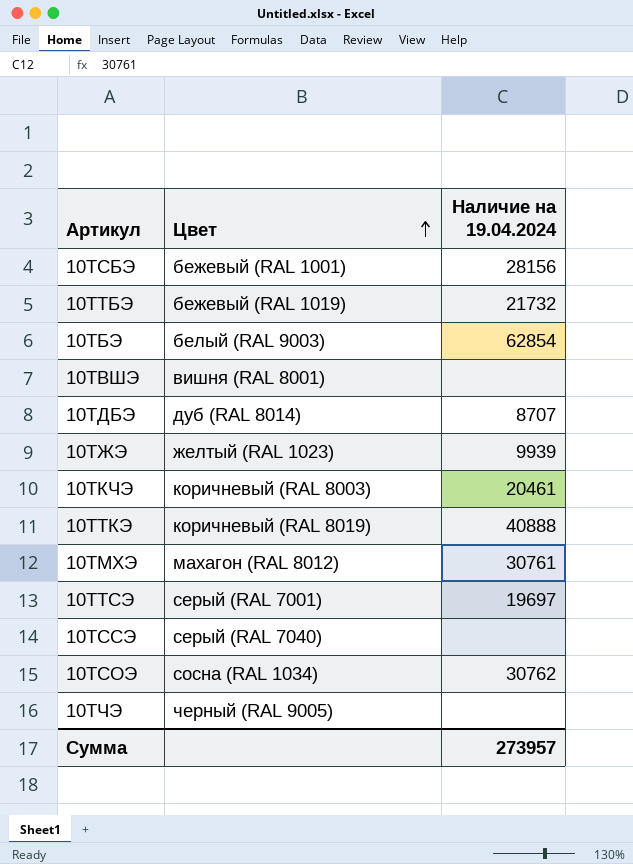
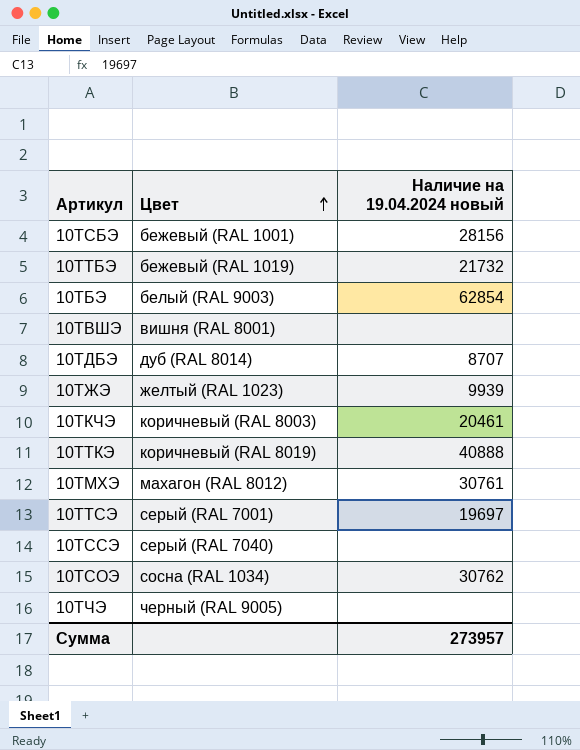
column name: Наличие на 19.04.2024 -> Наличие на 19.04.2024 новый

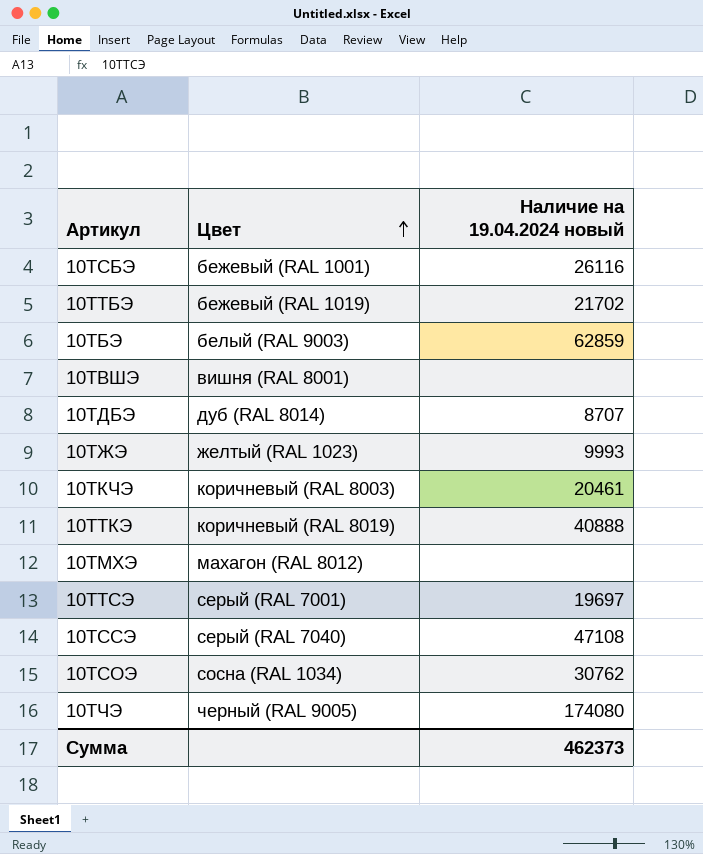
10ТСБЭ | Наличие на 19.04.2024 новый: 28156 -> 26116
10ТТБЭ | Наличие на 19.04.2024 новый: 21732 -> 21702
10ТБЭ | Наличие на 19.04.2024 новый: 62854 -> 62859
10ТЖЭ | Наличие на 19.04.2024 новый: 9939 -> 9993
10ТМХЭ | Наличие на 19.04.2024 новый: 30761 -> none
10ТССЭ | Наличие на 19.04.2024 новый: none -> 47108
10ТЧЭ | Наличие на 19.04.2024 новый: none -> 174080
Сумма | Наличие на 19.04.2024 новый: 273957 -> 462373

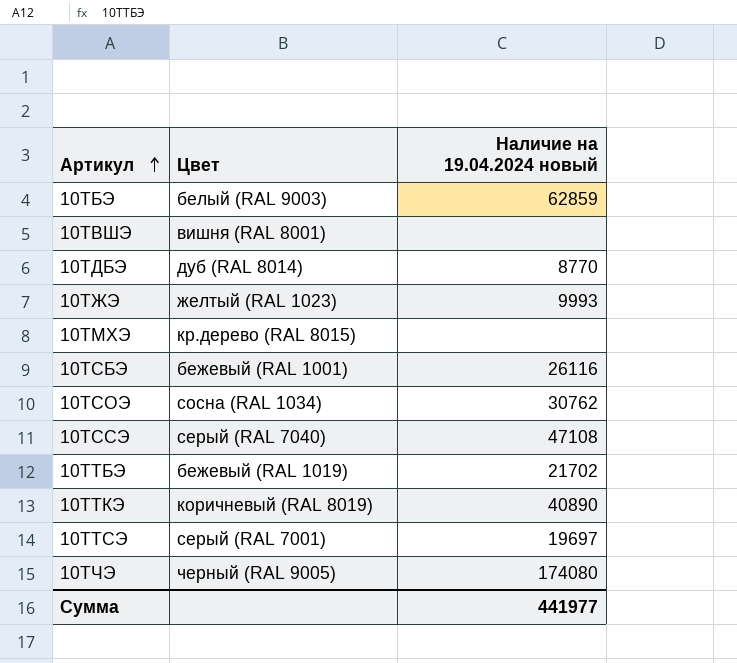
row order: Цвет ascending -> Артикул ascending
row 10ТКЧЭ: коричневый (RAL 8003) | 20461 -> none
10ТДБЭ | Наличие на 19.04.2024 новый: 8707 -> 8770
10ТМХЭ | Цвет: махагон (RAL 8012) -> кр.дерево (RAL 8015)
10ТТКЭ | Наличие на 19.04.2024 новый: 40888 -> 40890
Сумма | Наличие на 19.04.2024 новый: 462373 -> 441977

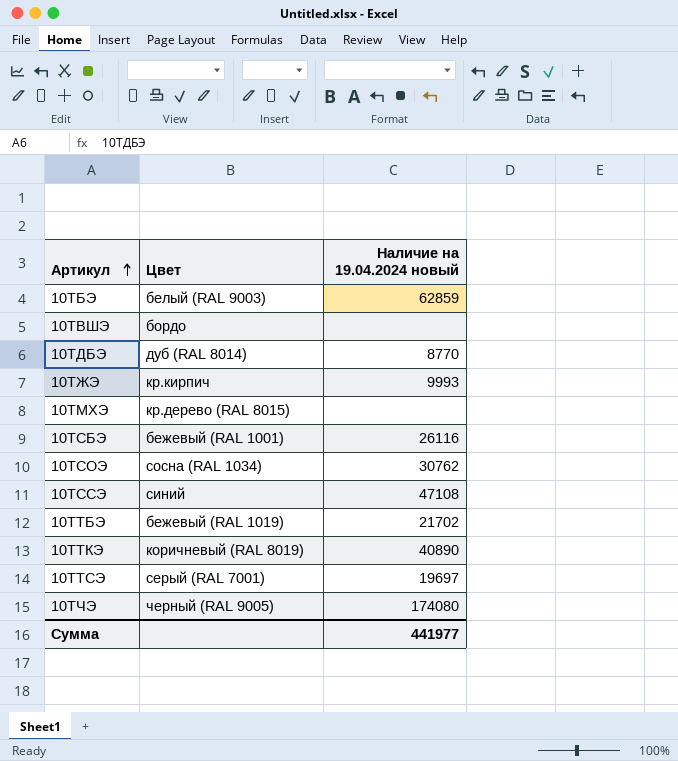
10ТВШЭ | Цвет: вишня (RAL 8001) -> бордо
10ТЖЭ | Цвет: желтый (RAL 1023) -> кр.кирпич
10ТССЭ | Цвет: серый (RAL 7040) -> синий

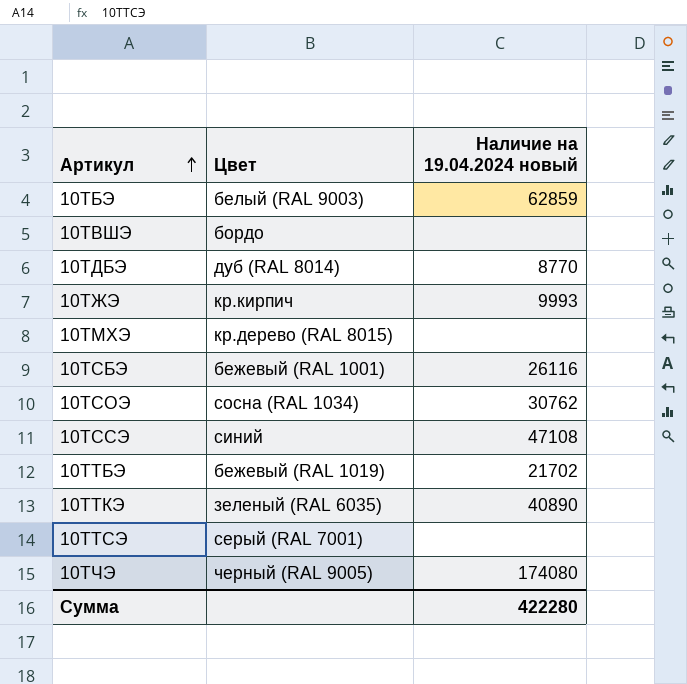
10ТТКЭ | Цвет: коричневый (RAL 8019) -> зеленый (RAL 6035)
10ТТСЭ | Наличие на 19.04.2024 новый: 19697 -> none
Сумма | Наличие на 19.04.2024 новый: 441977 -> 422280

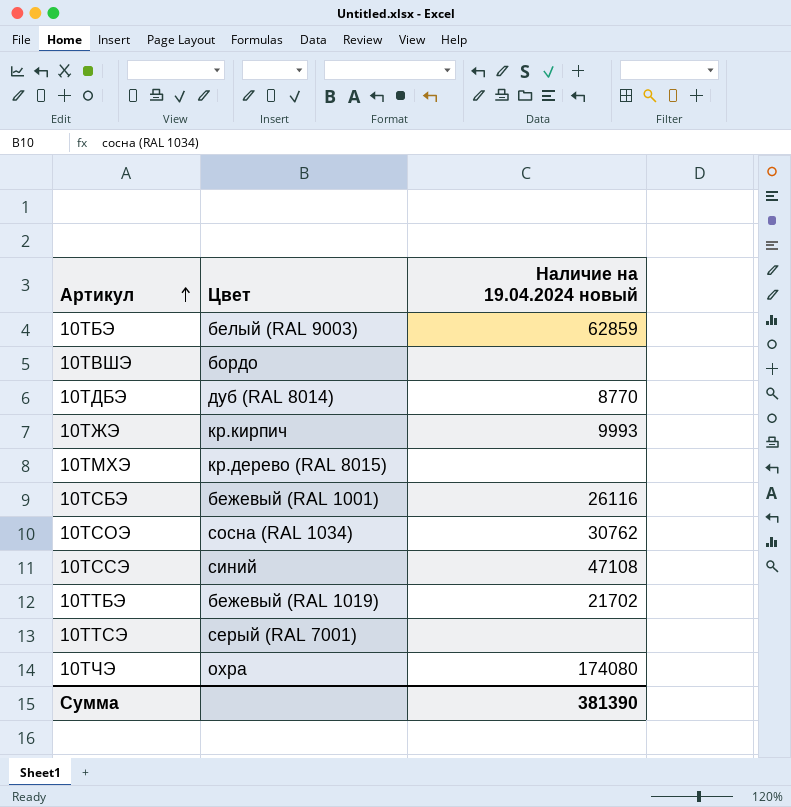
row 10ТТКЭ: зеленый (RAL 6035) | 40890 -> none
10ТЧЭ | Цвет: черный (RAL 9005) -> охра
Сумма | Наличие на 19.04.2024 новый: 422280 -> 381390

